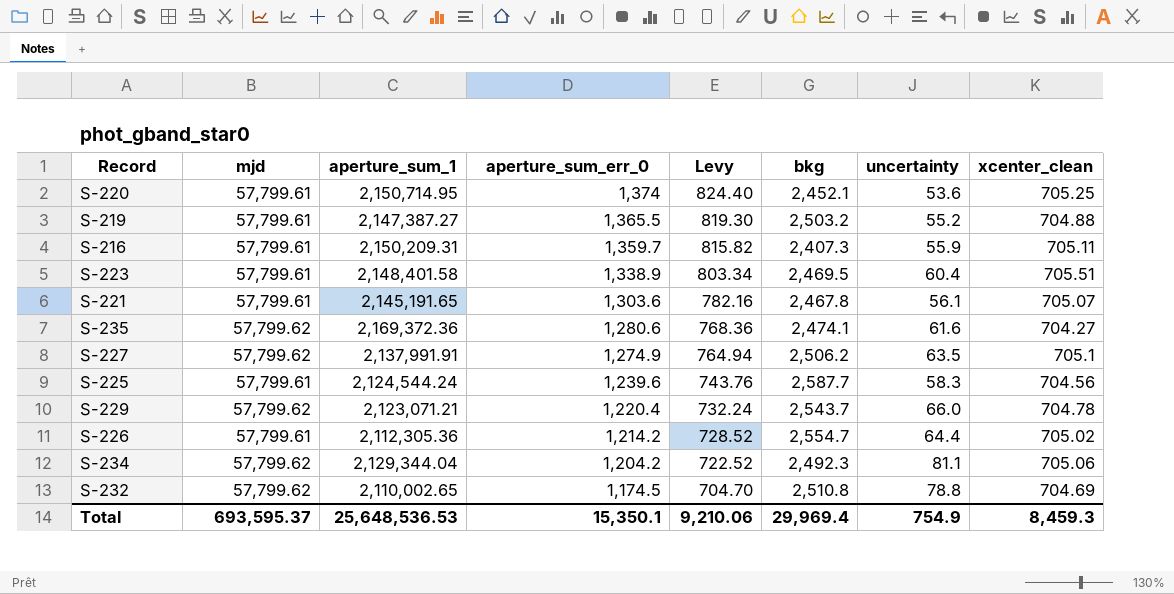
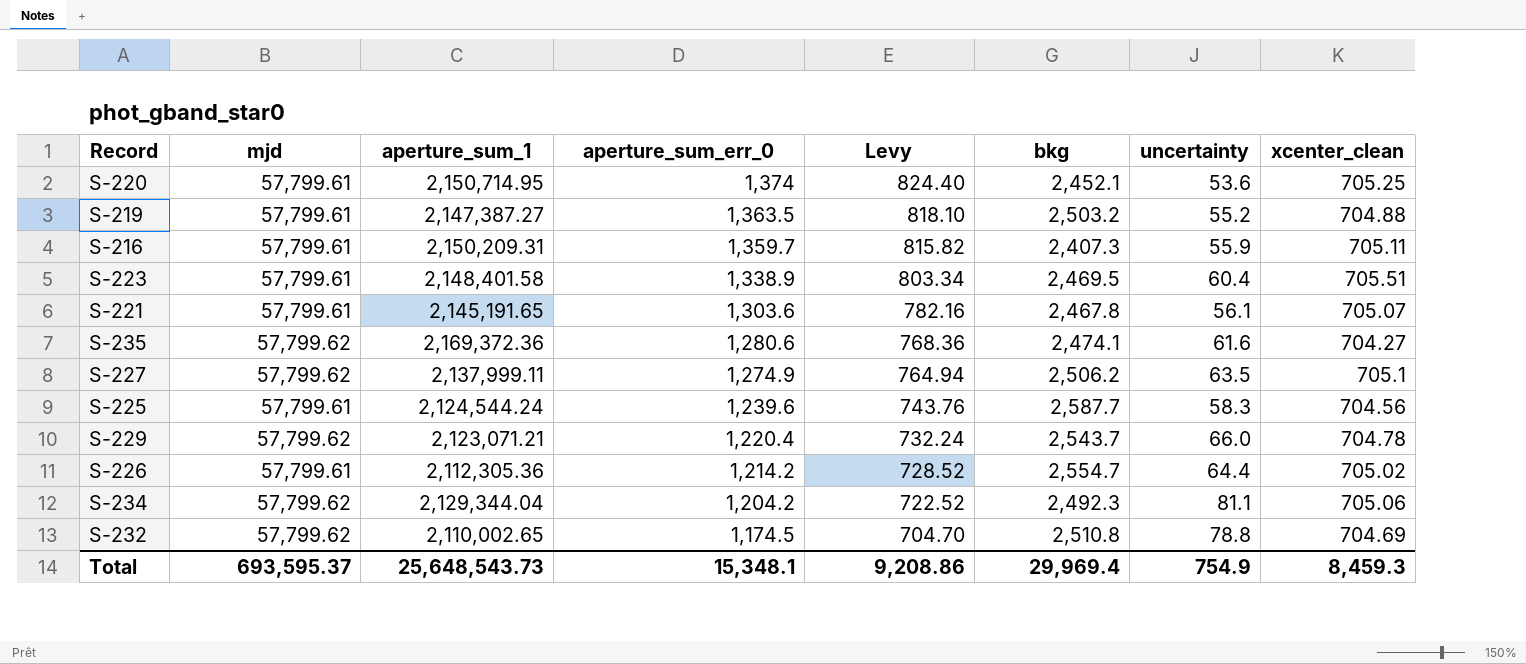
S-219 | aperture_sum_err_0: 1,365.5 -> 1,363.5
S-219 | Levy: 819.30 -> 818.10
S-227 | aperture_sum_1: 2,137,991.91 -> 2,137,999.11
Total | aperture_sum_1: 25,648,536.53 -> 25,648,543.73
Total | aperture_sum_err_0: 15,350.1 -> 15,348.1
Total | Levy: 9,210.06 -> 9,208.86

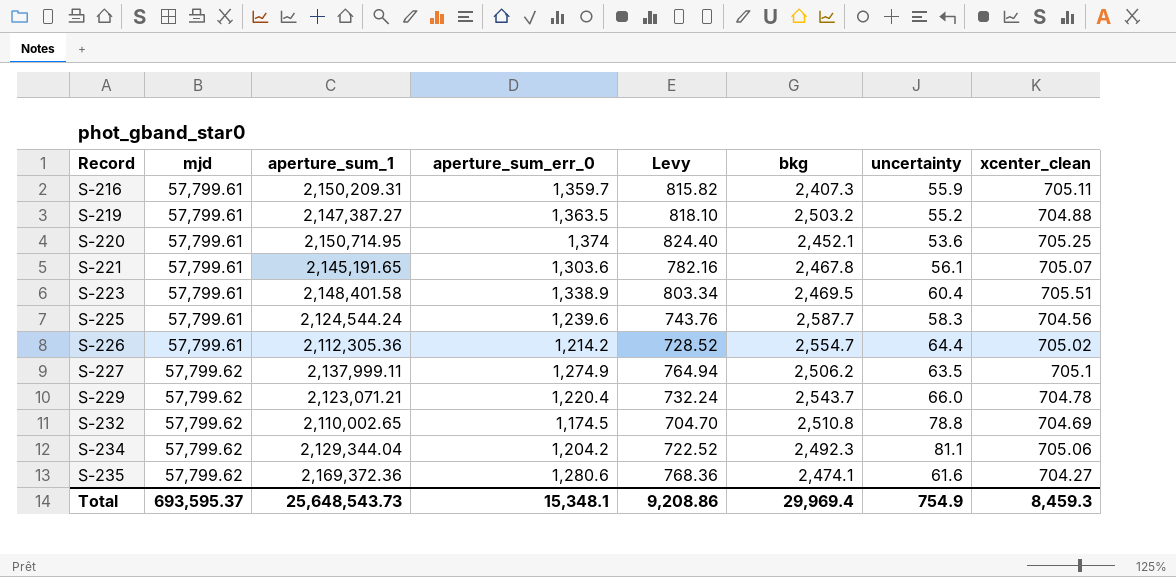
row order: aperture_sum_err_0 descending -> Record ascending

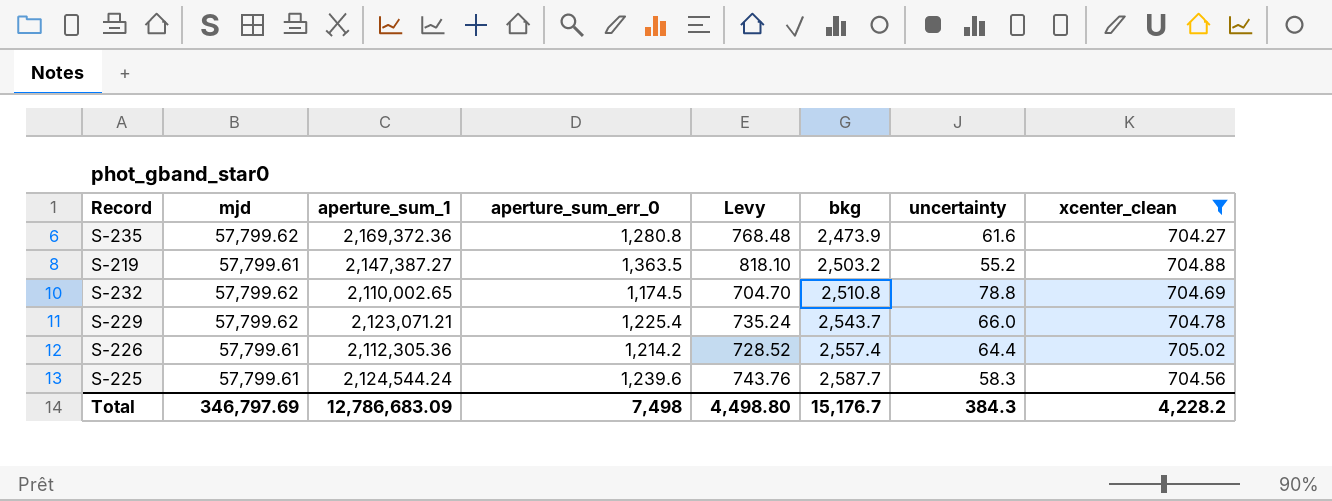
filter: none -> xcenter_clean <= 705.02
row order: Record ascending -> bkg ascending
S-235 | aperture_sum_err_0: 1,280.6 -> 1,280.8
S-235 | Levy: 768.36 -> 768.48
S-235 | bkg: 2,474.1 -> 2,473.9
S-229 | aperture_sum_err_0: 1,220.4 -> 1,225.4
S-229 | Levy: 732.24 -> 735.24
S-226 | bkg: 2,554.7 -> 2,557.4
Total | mjd: 693,595.37 -> 346,797.69
Total | aperture_sum_1: 25,648,543.73 -> 12,786,683.09
Total | aperture_sum_err_0: 15,348.1 -> 7,498
Total | Levy: 9,208.86 -> 4,498.80
Total | bkg: 29,969.4 -> 15,176.7
Total | uncertainty: 754.9 -> 384.3
Total | xcenter_clean: 8,459.3 -> 4,228.2

